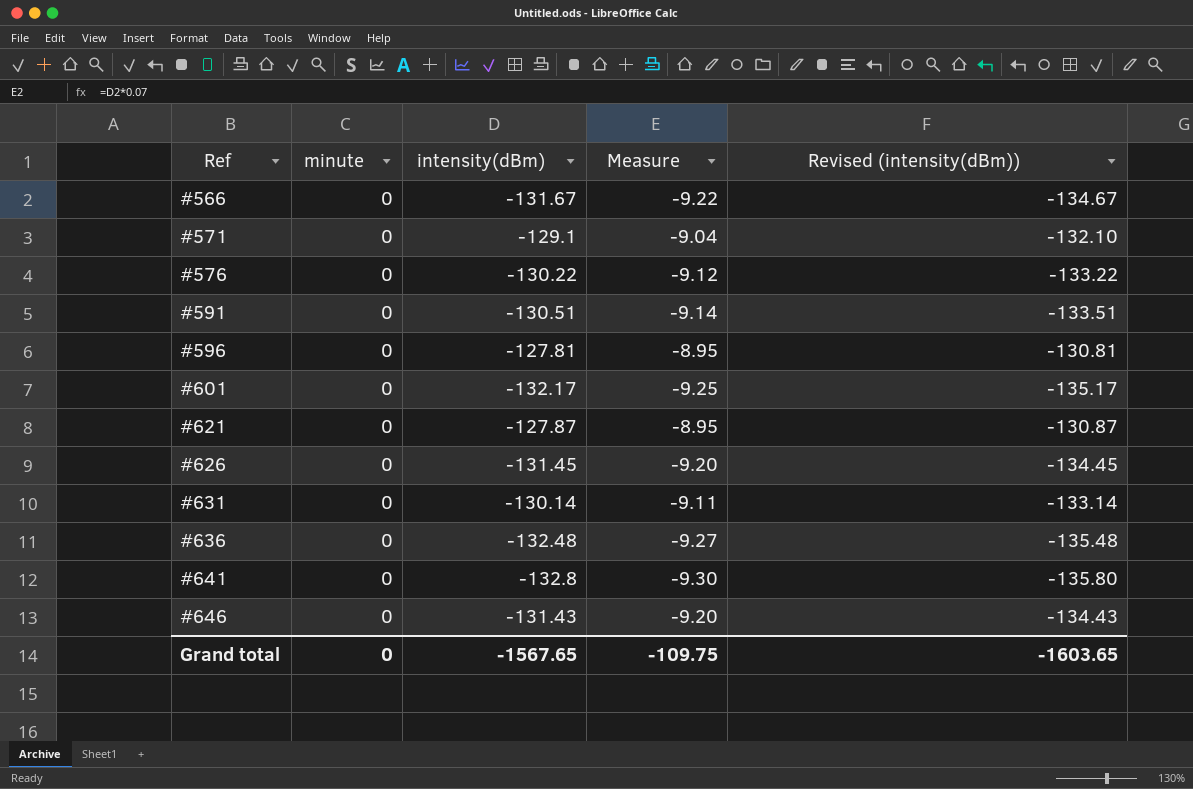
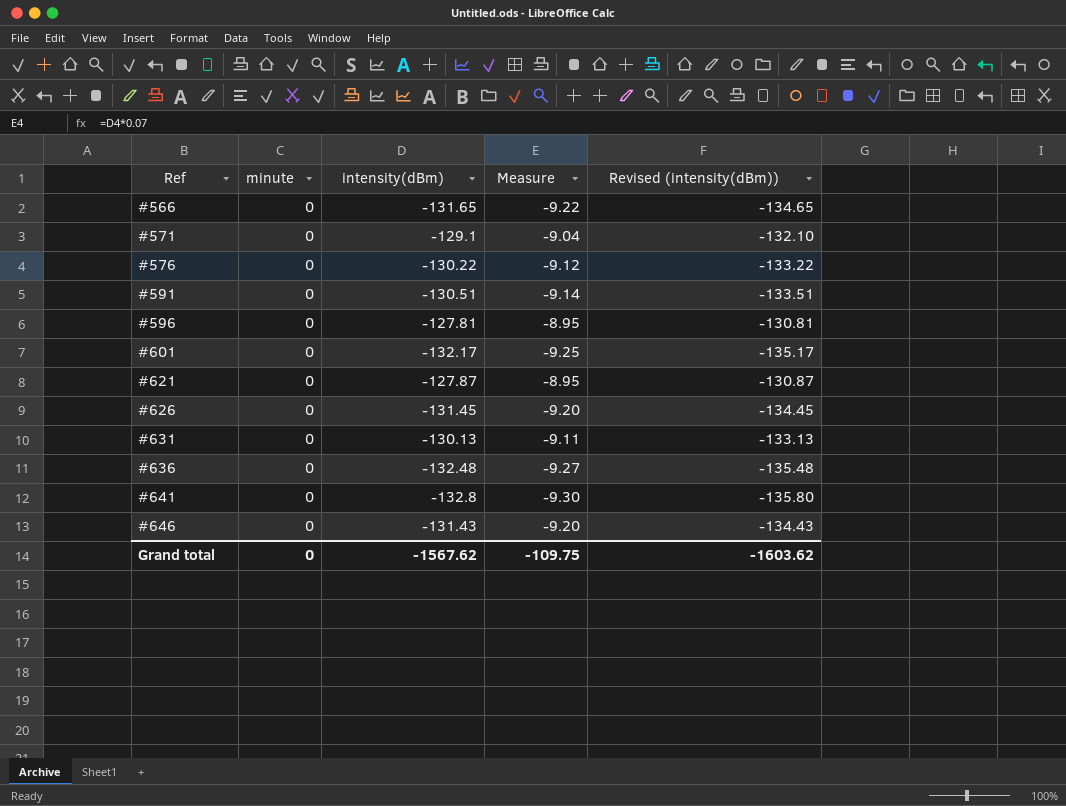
#566 | intensity(dBm): -131.67 -> -131.65
#566 | Revised (intensity(dBm)): -134.67 -> -134.65
#631 | intensity(dBm): -130.14 -> -130.13
#631 | Revised (intensity(dBm)): -133.14 -> -133.13
Grand total | intensity(dBm): -1567.65 -> -1567.62
Grand total | Revised (intensity(dBm)): -1603.65 -> -1603.62

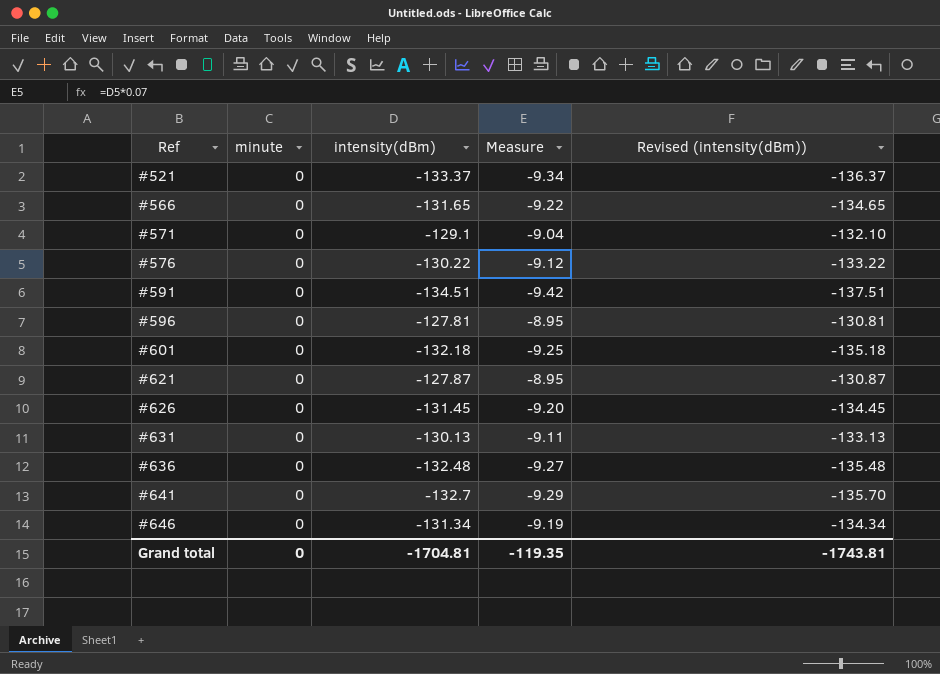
row #521: none -> 0 | -133.37 | -9.34 | -136.37
#591 | intensity(dBm): -130.51 -> -134.51
#591 | Measure: -9.14 -> -9.42
#591 | Revised (intensity(dBm)): -133.51 -> -137.51
#601 | intensity(dBm): -132.17 -> -132.18
#601 | Revised (intensity(dBm)): -135.17 -> -135.18
#641 | intensity(dBm): -132.8 -> -132.7
#641 | Measure: -9.30 -> -9.29
#641 | Revised (intensity(dBm)): -135.80 -> -135.70
#646 | intensity(dBm): -131.43 -> -131.34
#646 | Measure: -9.20 -> -9.19
#646 | Revised (intensity(dBm)): -134.43 -> -134.34
Grand total | intensity(dBm): -1567.62 -> -1704.81
Grand total | Measure: -109.75 -> -119.35
Grand total | Revised (intensity(dBm)): -1603.62 -> -1743.81

